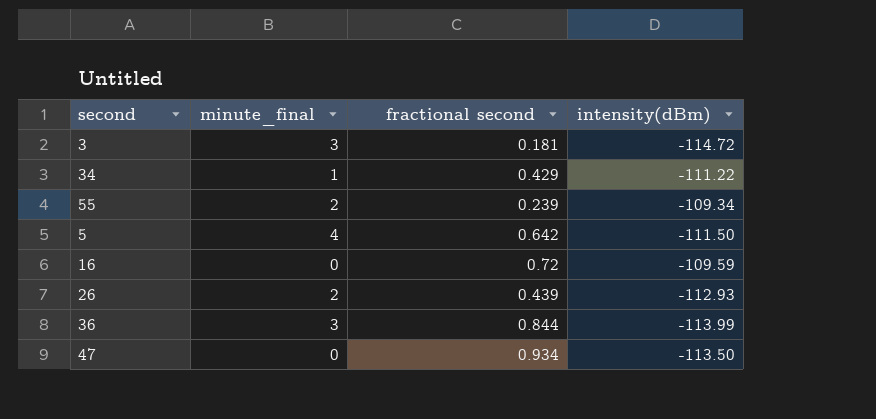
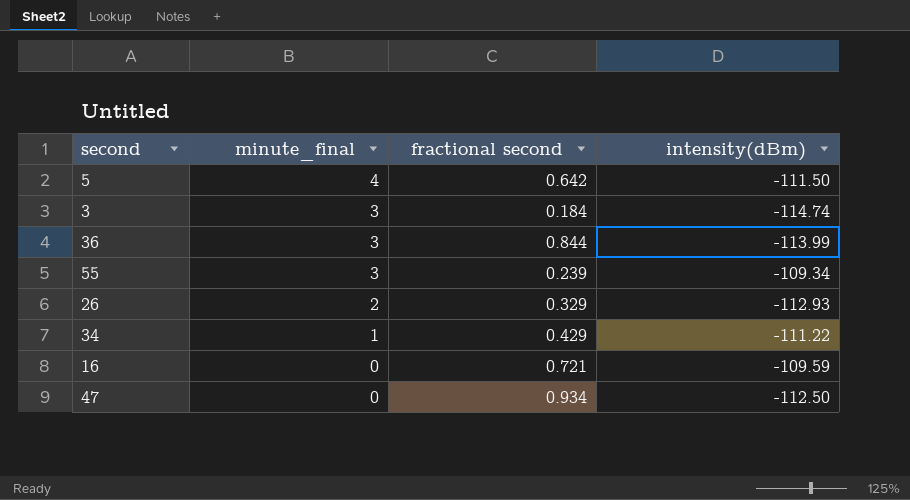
row order: none -> minute_final descending
3 | fractional second: 0.181 -> 0.184
3 | intensity(dBm): -114.72 -> -114.74
55 | minute_final: 2 -> 3
26 | fractional second: 0.439 -> 0.329
16 | fractional second: 0.72 -> 0.721
47 | intensity(dBm): -113.50 -> -112.50

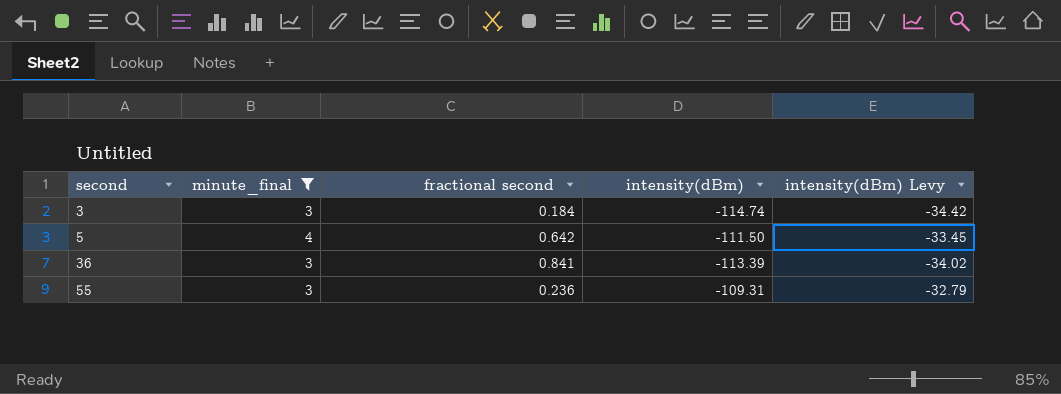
filter: none -> minute_final >= 3
row order: minute_final descending -> second ascending
column intensity(dBm) Levy | formula: none -> [intensity(dBm)] * 0.3
36 | fractional second: 0.844 -> 0.841
36 | intensity(dBm): -113.99 -> -113.39
55 | fractional second: 0.239 -> 0.236
55 | intensity(dBm): -109.34 -> -109.31

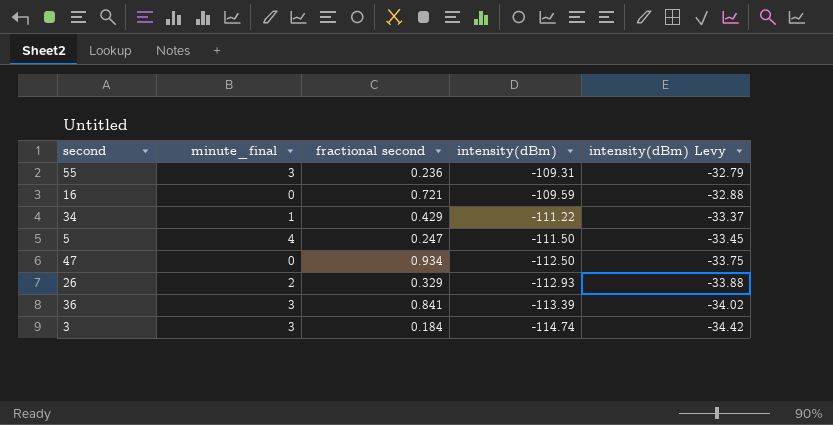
filter: minute_final >= 3 -> none
row order: second ascending -> intensity(dBm) descending
5 | fractional second: 0.642 -> 0.247

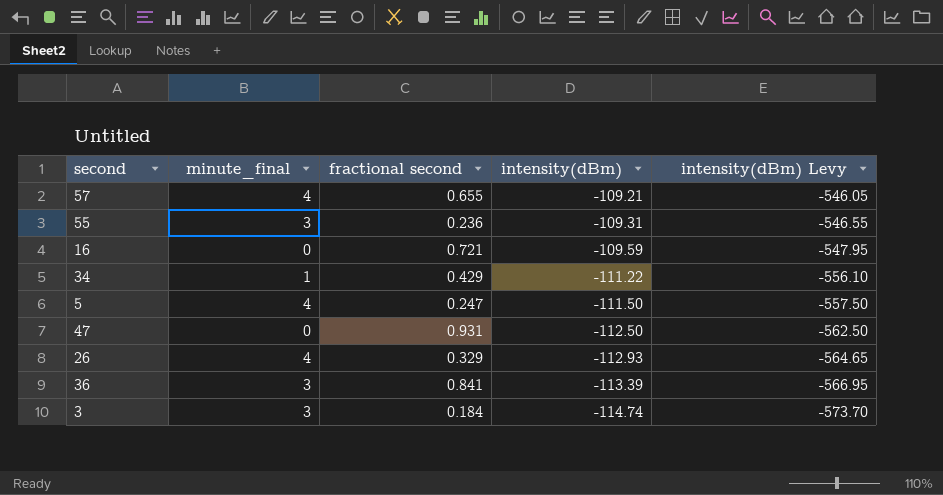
column intensity(dBm) Levy | formula: [intensity(dBm)] * 0.3 -> [intensity(dBm)] * 5
row 57: none -> 4 | 0.655 | -109.21 | -546.05
47 | fractional second: 0.934 -> 0.931
26 | minute_final: 2 -> 4

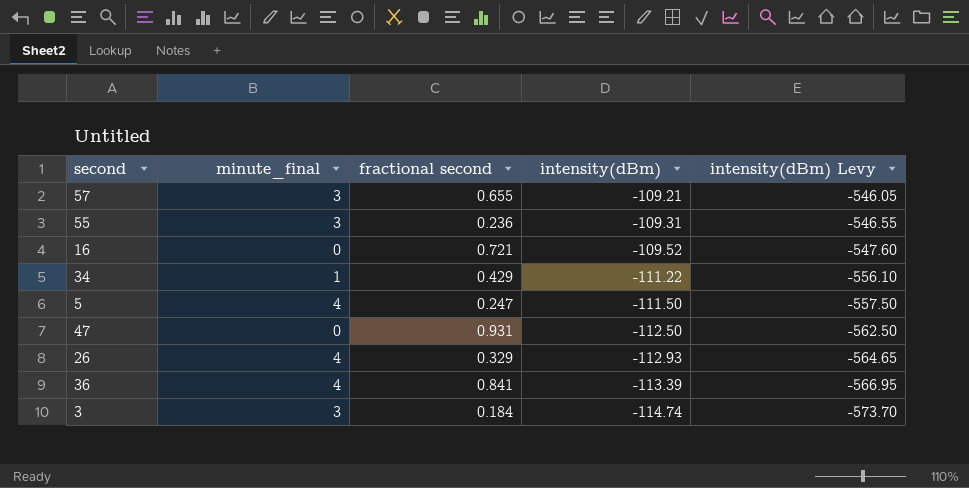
57 | minute_final: 4 -> 3
16 | intensity(dBm): -109.59 -> -109.52
16 | intensity(dBm) Levy: -547.95 -> -547.60
36 | minute_final: 3 -> 4

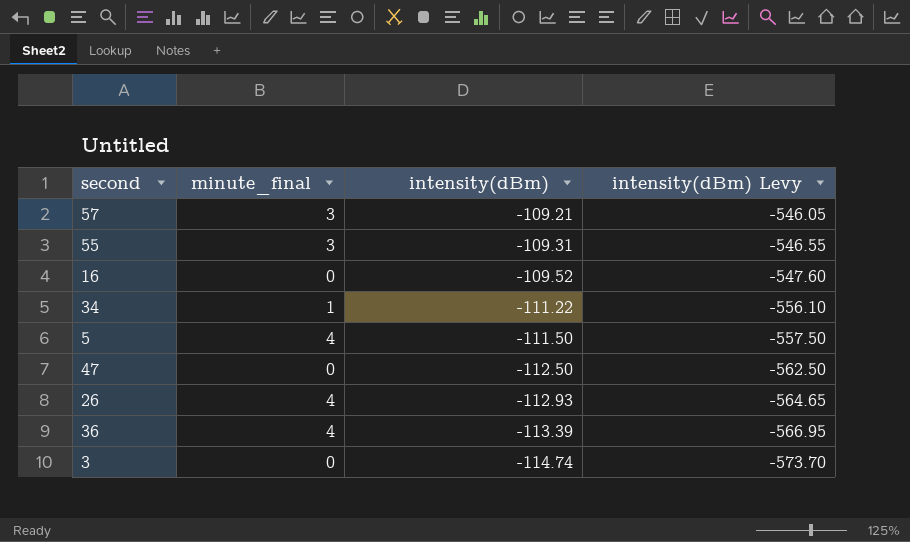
column fractional second | position: 3 -> none
3 | minute_final: 3 -> 0

